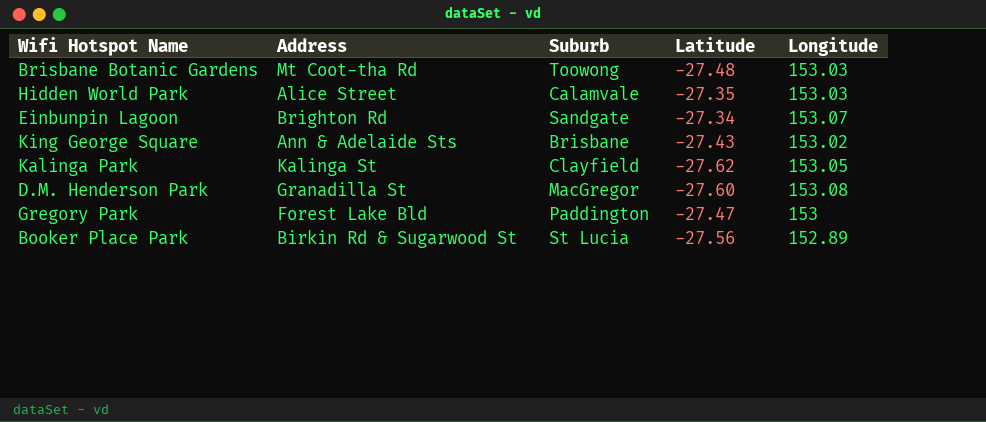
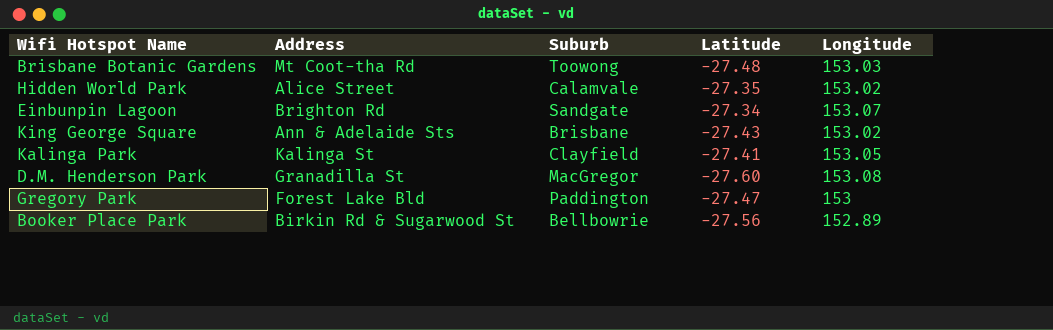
Hidden World Park | Longitude: 153.03 -> 153.02
Kalinga Park | Latitude: -27.62 -> -27.41
Booker Place Park | Suburb: St Lucia -> Bellbowrie

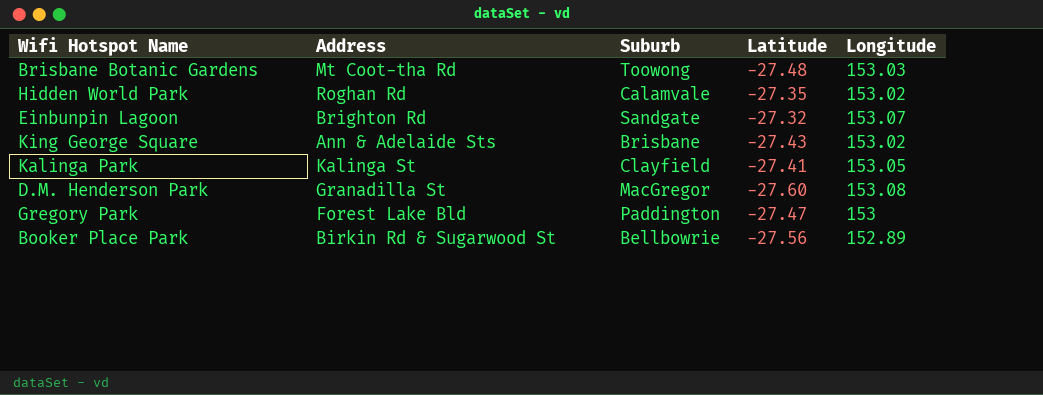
Hidden World Park | Address: Alice Street -> Roghan Rd
Einbunpin Lagoon | Latitude: -27.34 -> -27.32

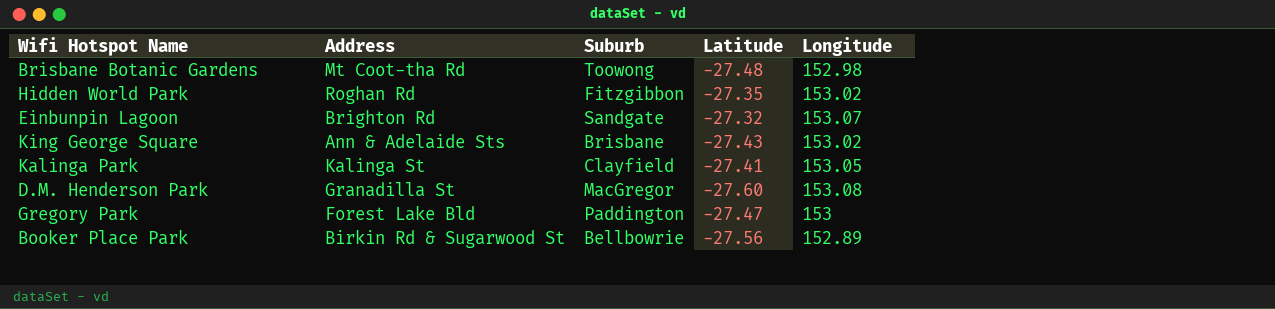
Brisbane Botanic Gardens | Longitude: 153.03 -> 152.98
Hidden World Park | Suburb: Calamvale -> Fitzgibbon

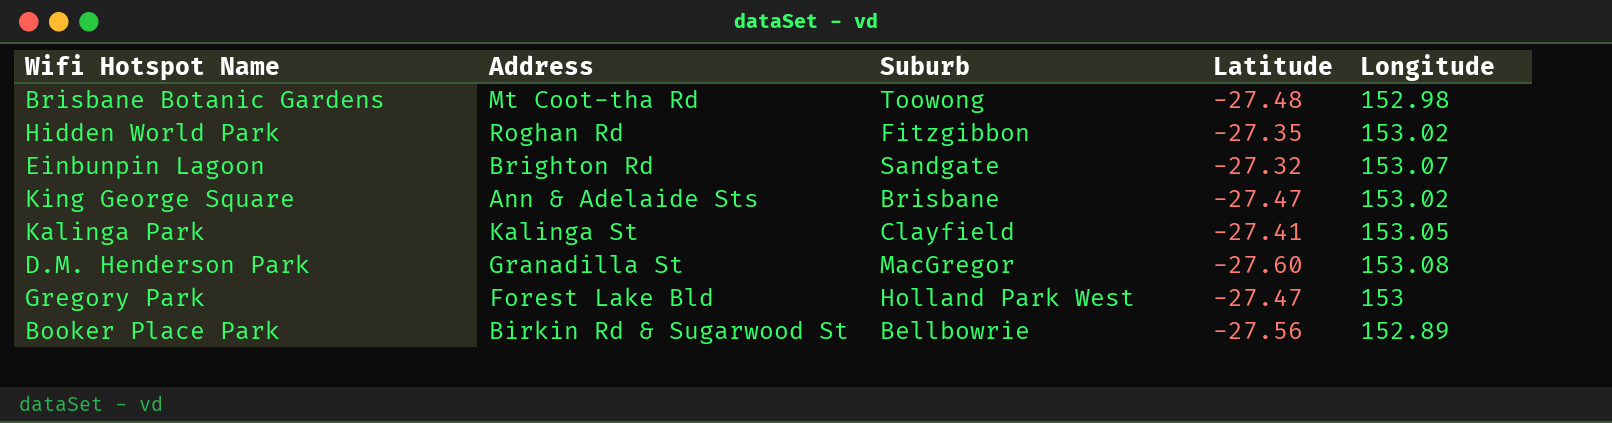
King George Square | Latitude: -27.43 -> -27.47
Gregory Park | Suburb: Paddington -> Holland Park West

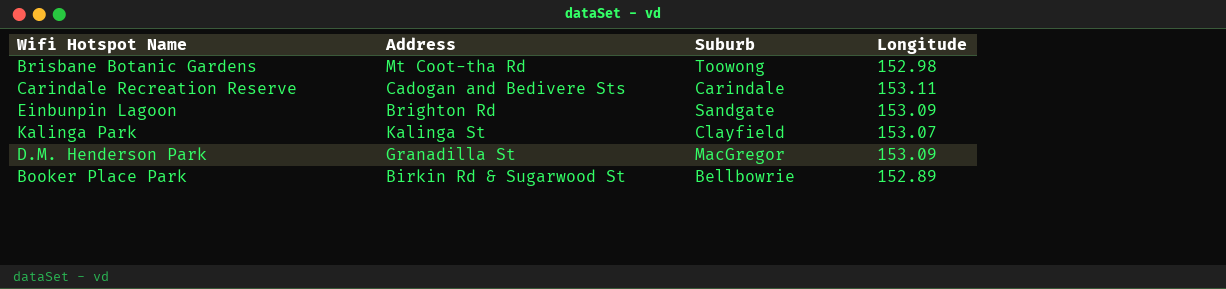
column Latitude | position: 4 -> none
row Hidden World Park: Roghan Rd | Fitzgibbon | -27.35 | 153.02 -> none
row King George Square: Ann & Adelaide Sts | Brisbane | -27.47 | 153.02 -> none
row Gregory Park: Forest Lake Bld | Holland Park West | -27.47 | 153 -> none
row Carindale Recreation Reserve: none -> Cadogan and Bedivere Sts | Carindale | 153.11
Einbunpin Lagoon | Longitude: 153.07 -> 153.09
Kalinga Park | Longitude: 153.05 -> 153.07
D.M. Henderson Park | Longitude: 153.08 -> 153.09

